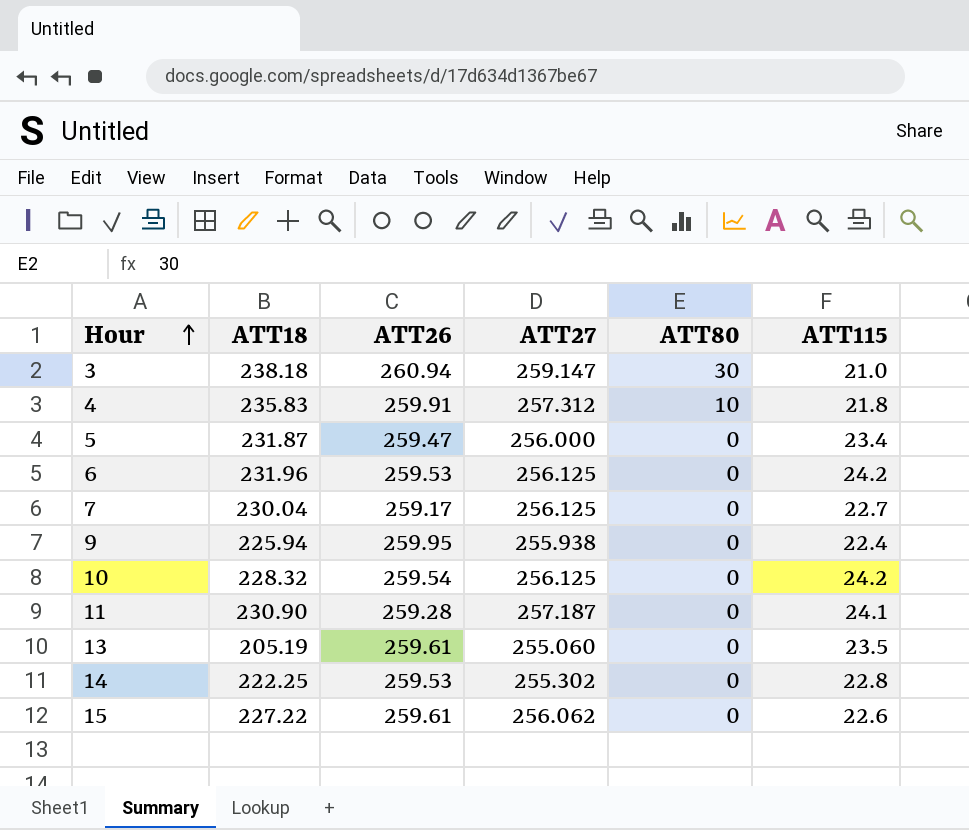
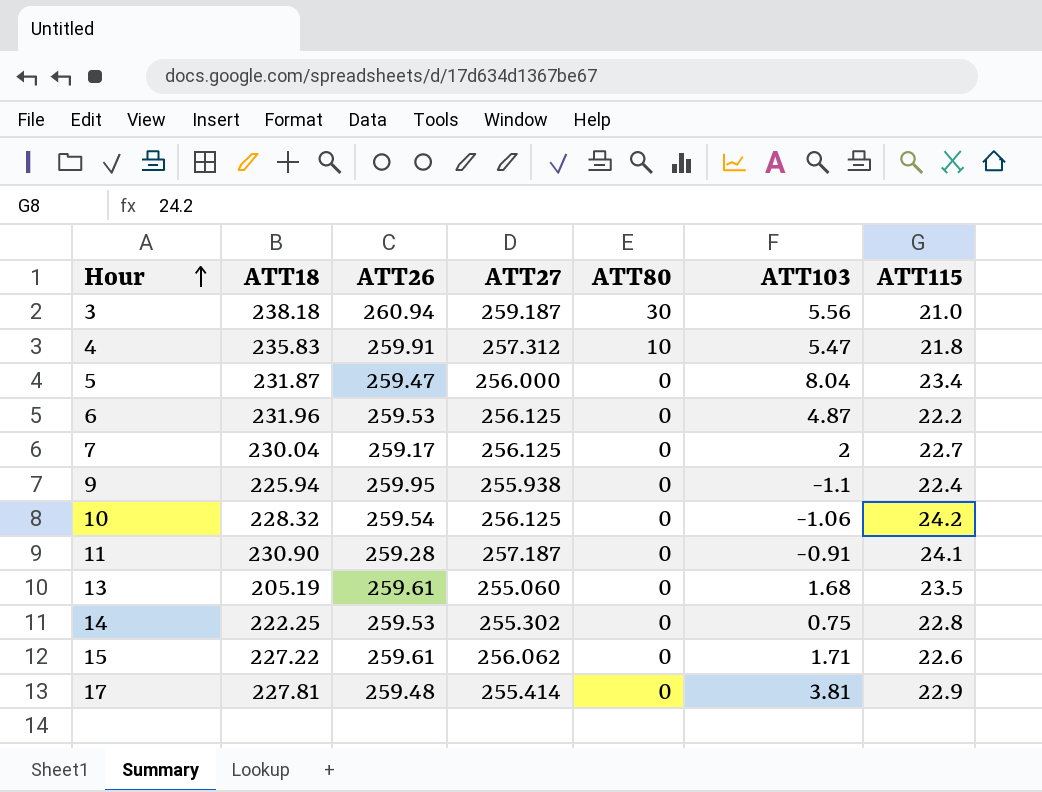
column ATT103 | position: none -> 6
3 | ATT27: 259.147 -> 259.187
6 | ATT115: 24.2 -> 22.2
row 17: none -> 227.81 | 259.48 | 255.414 | 0 | 3.81 | 22.9

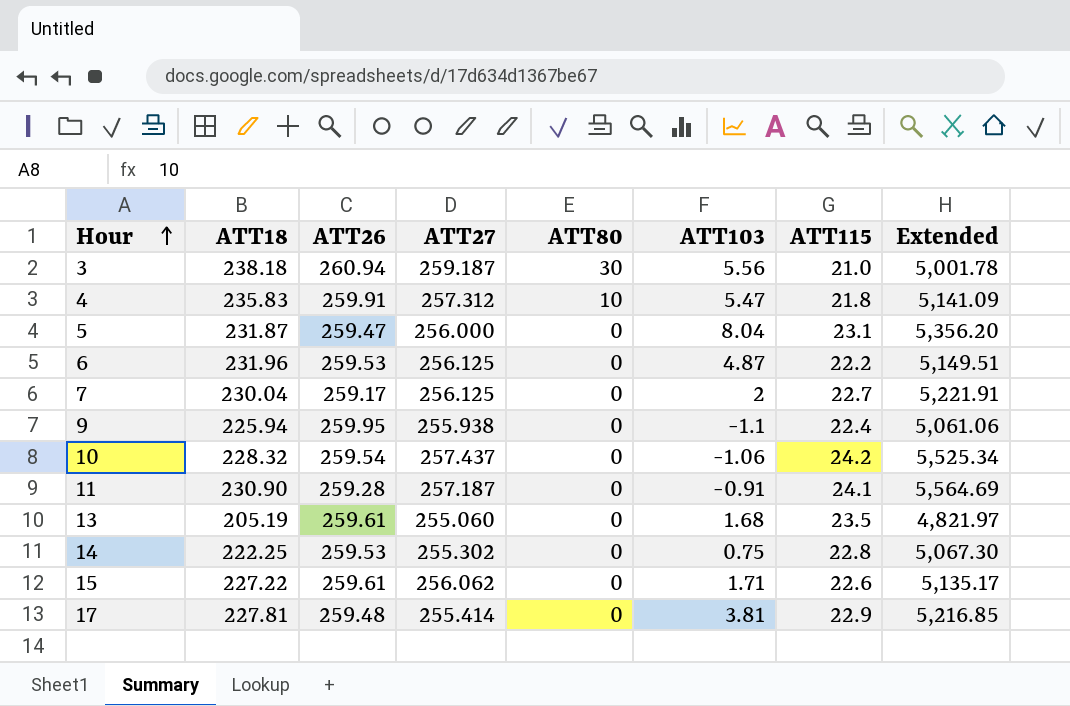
column Extended | formula: none -> [ATT18] * [ATT115]
5 | ATT115: 23.4 -> 23.1
10 | ATT27: 256.125 -> 257.437

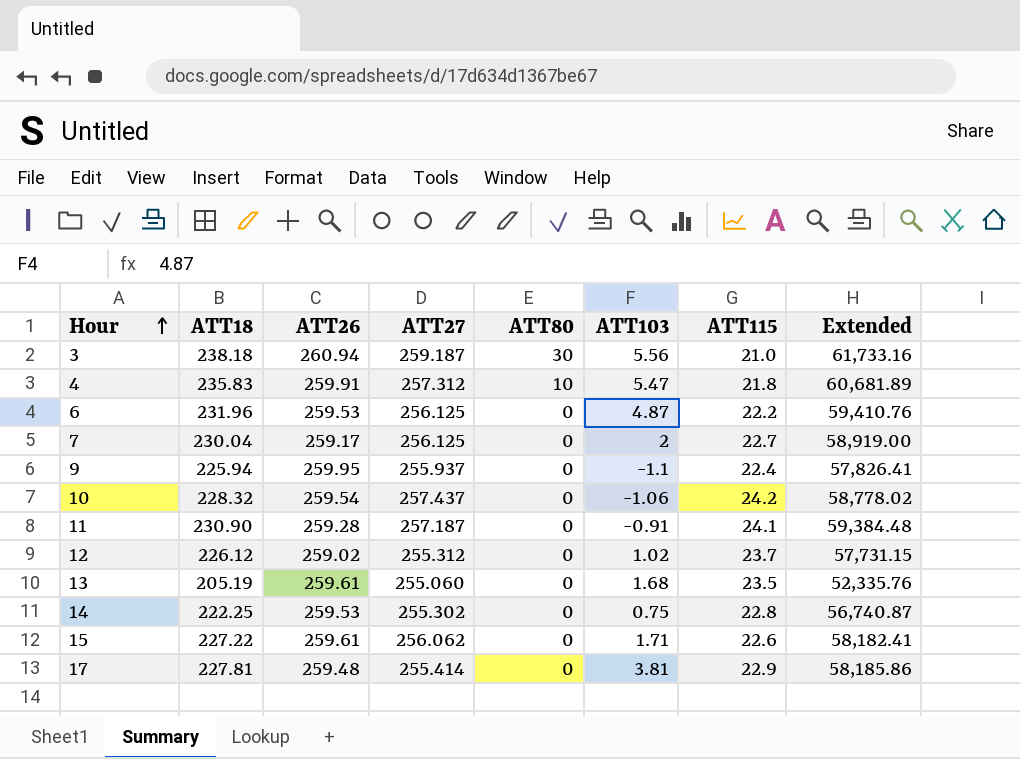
column Extended | formula: [ATT18] * [ATT115] -> [ATT18] * [ATT27]
row 5: 231.87 | 259.47 | 256.000 | 0 | 8.04 | 23.1 | 5,356.20 -> none
9 | ATT27: 255.938 -> 255.937
row 12: none -> 226.12 | 259.02 | 255.312 | 0 | 1.02 | 23.7 | 57,731.15

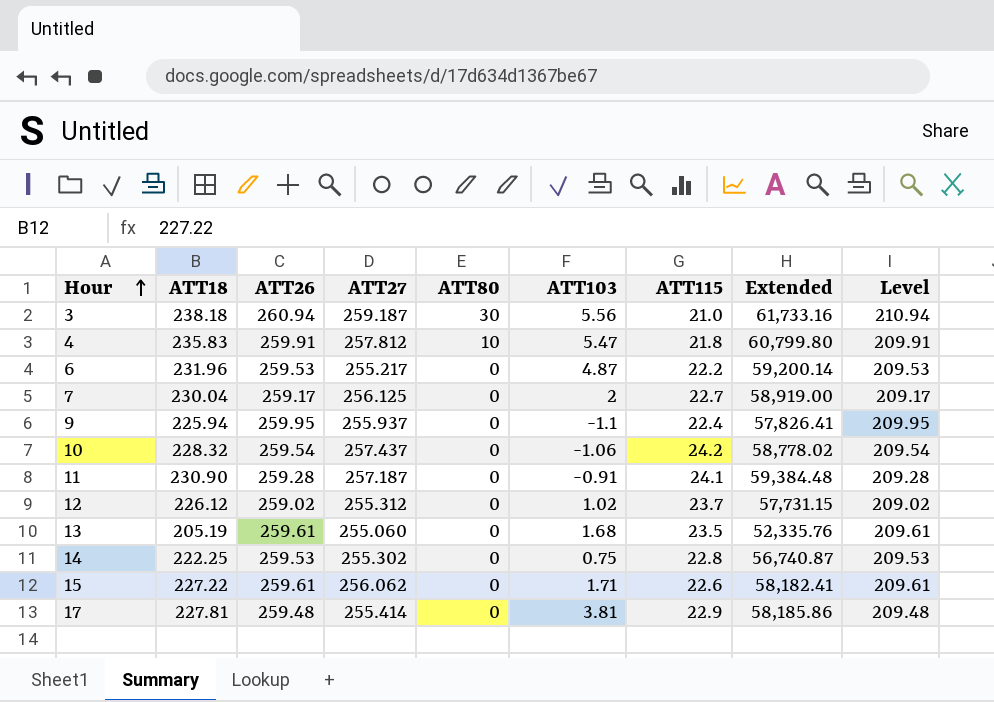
column Level | formula: none -> [ATT26] - 50
4 | ATT27: 257.312 -> 257.812
4 | Extended: 60,681.89 -> 60,799.80
6 | ATT27: 256.125 -> 255.217
6 | Extended: 59,410.76 -> 59,200.14

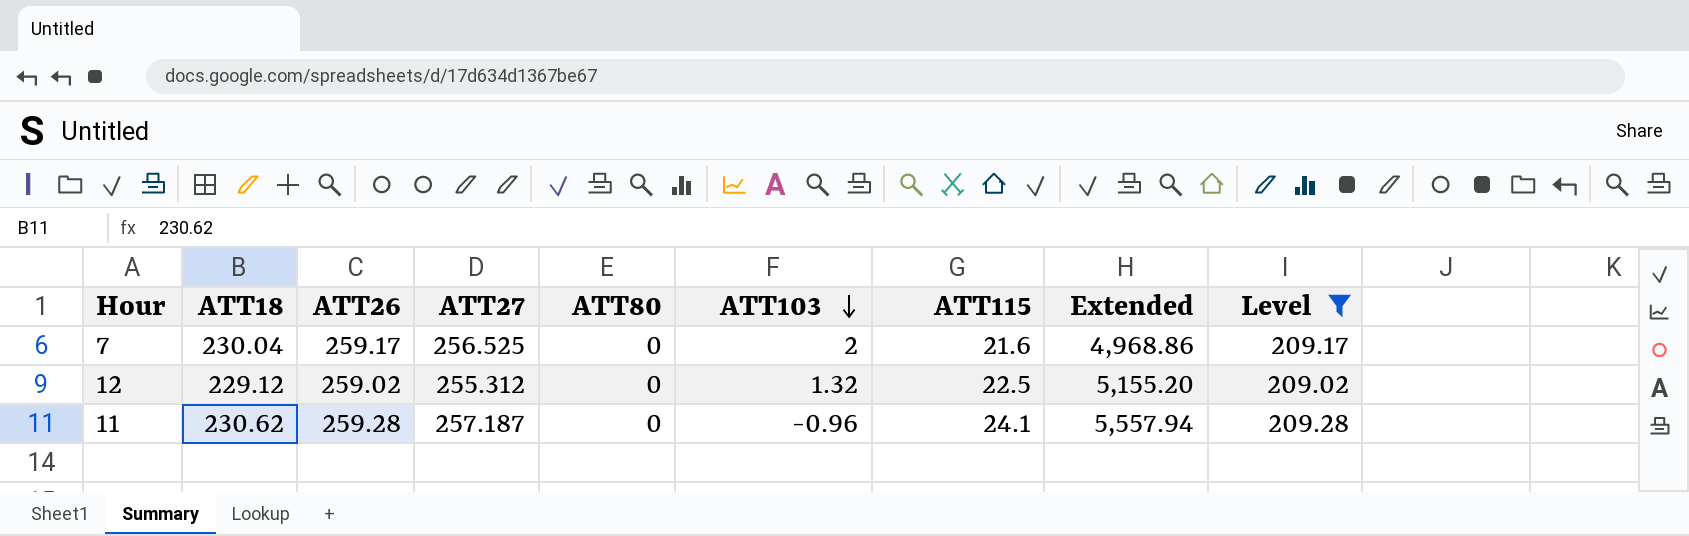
filter: none -> Level <= 209.28
row order: Hour ascending -> ATT103 descending
column Extended | formula: [ATT18] * [ATT27] -> [ATT18] * [ATT115]
7 | ATT27: 256.125 -> 256.525
7 | ATT115: 22.7 -> 21.6
12 | ATT18: 226.12 -> 229.12
12 | ATT103: 1.02 -> 1.32
12 | ATT115: 23.7 -> 22.5
11 | ATT18: 230.90 -> 230.62
11 | ATT103: -0.91 -> -0.96

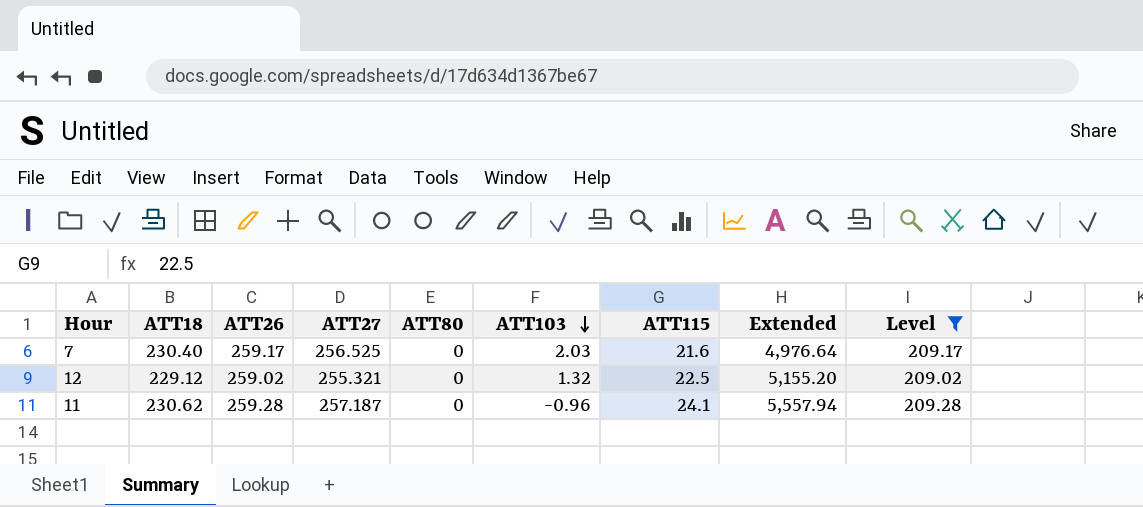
7 | ATT18: 230.04 -> 230.40
7 | ATT103: 2 -> 2.03
7 | Extended: 4,968.86 -> 4,976.64
12 | ATT27: 255.312 -> 255.321

